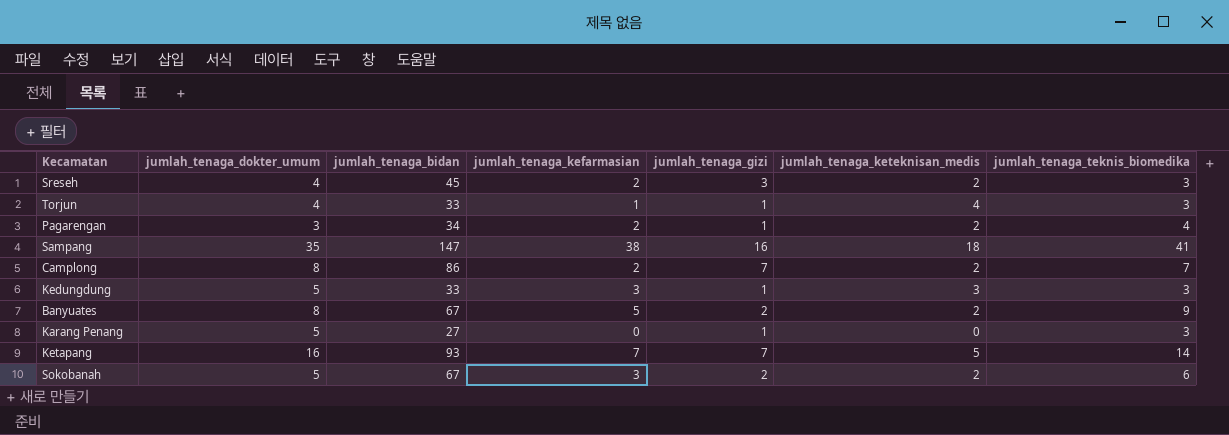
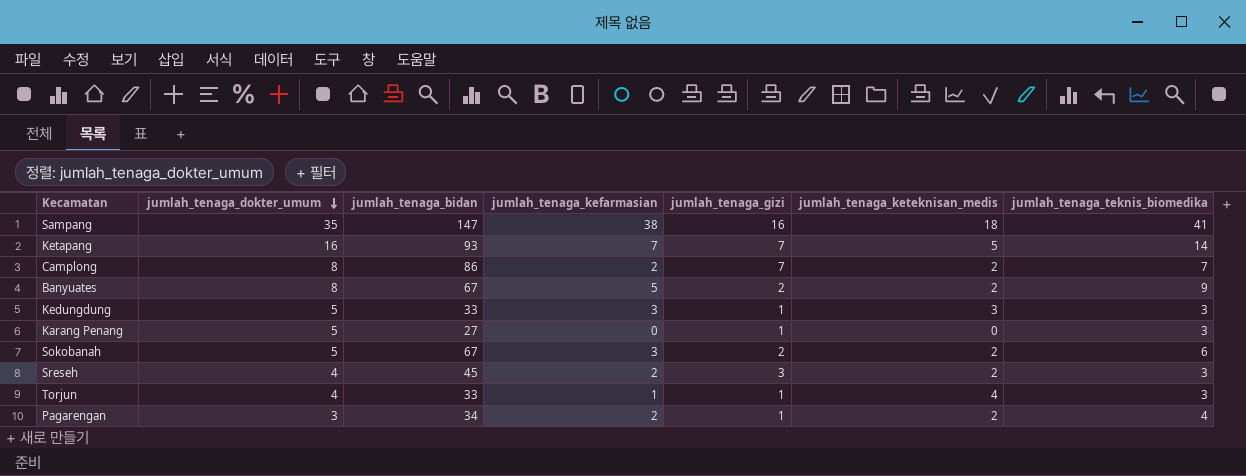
row order: none -> jumlah_tenaga_dokter_umum descending

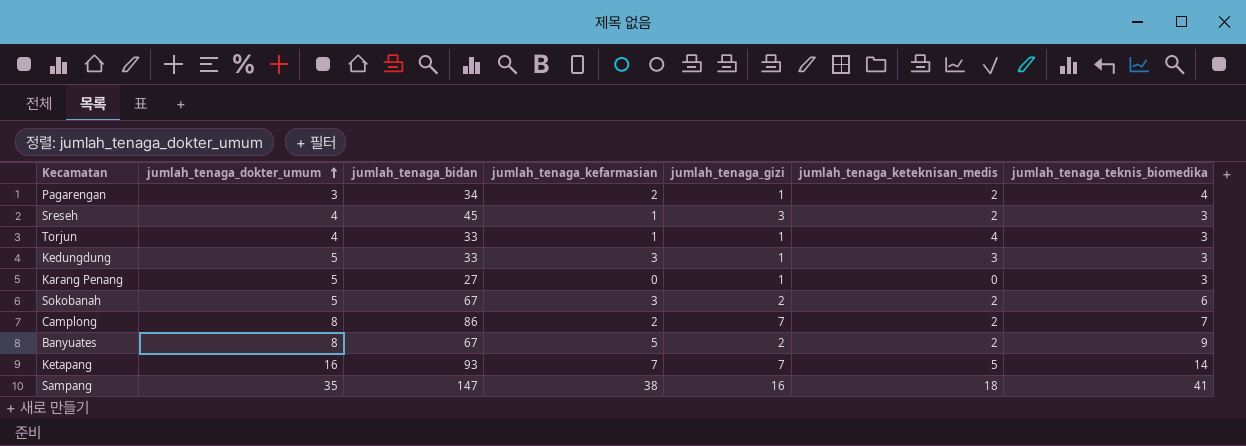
row order: jumlah_tenaga_dokter_umum descending -> jumlah_tenaga_dokter_umum ascending
Sreseh | jumlah_tenaga_kefarmasian: 2 -> 1

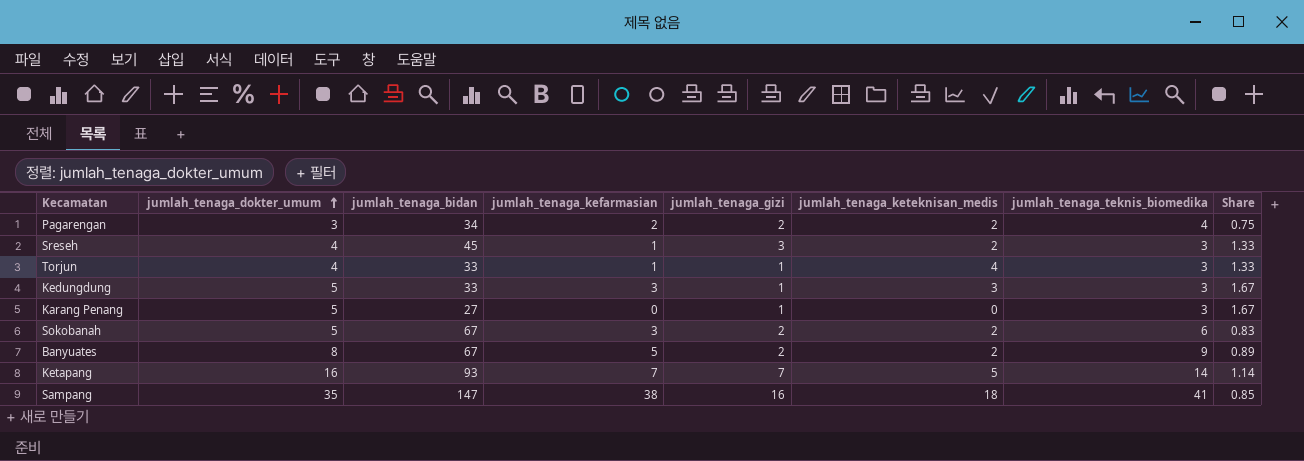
column Share | formula: none -> [jumlah_tenaga_dokter_umum] / [jumlah_tenaga_teknis_biomedika]
row Camplong: 8 | 86 | 2 | 7 | 2 | 7 -> none
Pagarengan | jumlah_tenaga_gizi: 1 -> 2

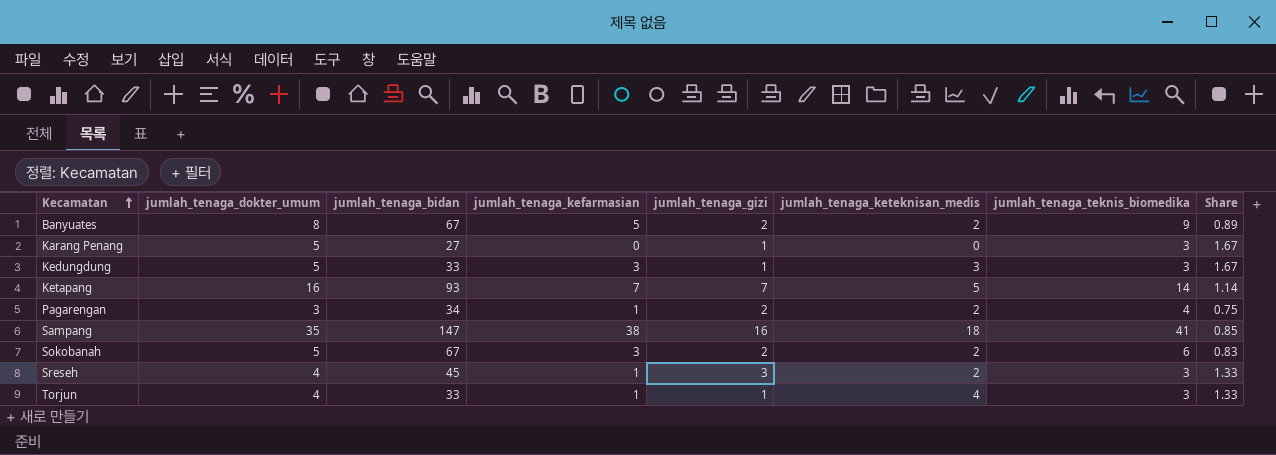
row order: jumlah_tenaga_dokter_umum ascending -> Kecamatan ascending
Pagarengan | jumlah_tenaga_kefarmasian: 2 -> 1

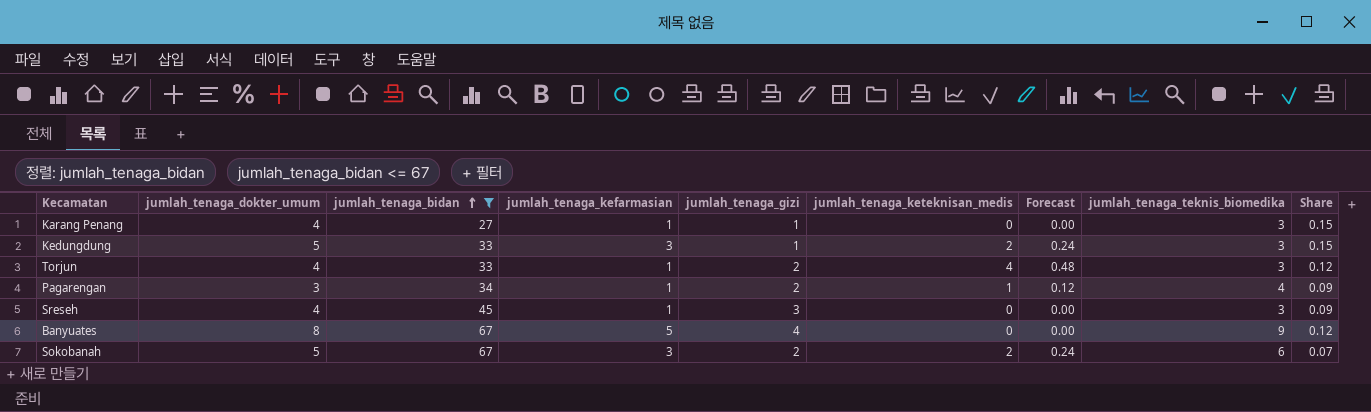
filter: none -> jumlah_tenaga_bidan <= 67
row order: Kecamatan ascending -> jumlah_tenaga_bidan ascending
column Forecast | formula: none -> [jumlah_tenaga_keteknisan_medis] * 0.12
column Share | formula: [jumlah_tenaga_dokter_umum] / [jumlah_tenaga_teknis_biomedika] -> [jumlah_tenaga_dokter_umum] / [jumlah_tenaga_bidan]
Karang Penang | jumlah_tenaga_dokter_umum: 5 -> 4
Karang Penang | jumlah_tenaga_kefarmasian: 0 -> 1
Kedungdung | jumlah_tenaga_keteknisan_medis: 3 -> 2
Torjun | jumlah_tenaga_gizi: 1 -> 2
Pagarengan | jumlah_tenaga_keteknisan_medis: 2 -> 1
Sreseh | jumlah_tenaga_keteknisan_medis: 2 -> 0
Banyuates | jumlah_tenaga_gizi: 2 -> 4
Banyuates | jumlah_tenaga_keteknisan_medis: 2 -> 0

